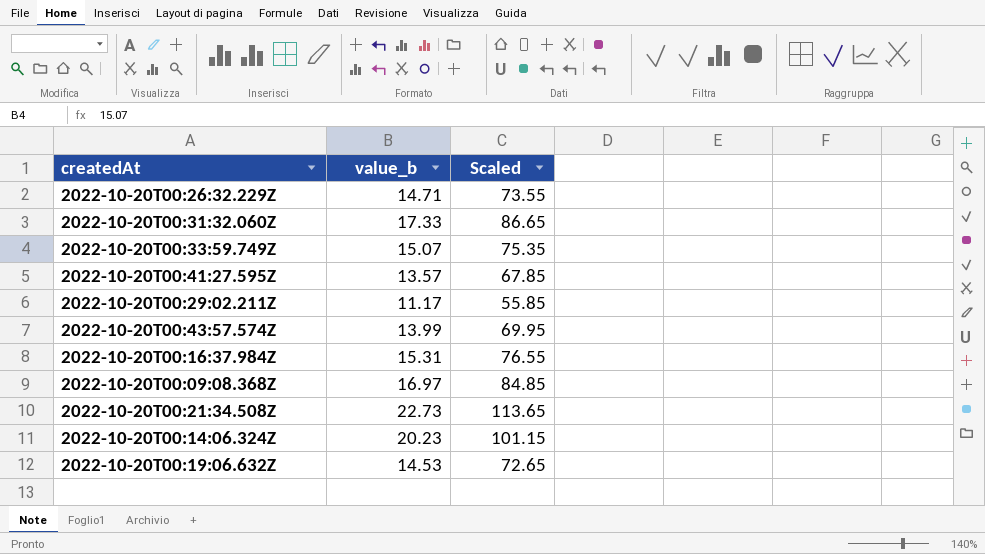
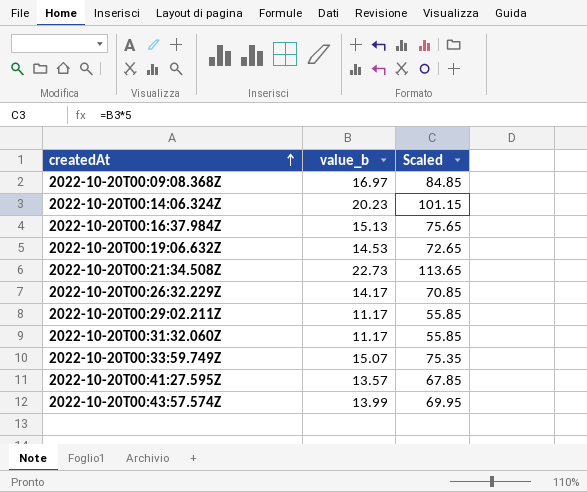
row order: none -> createdAt ascending
2022-10-20T00:16:37.984Z | value_b: 15.31 -> 15.13
2022-10-20T00:16:37.984Z | Scaled: 76.55 -> 75.65
2022-10-20T00:26:32.229Z | value_b: 14.71 -> 14.17
2022-10-20T00:26:32.229Z | Scaled: 73.55 -> 70.85
2022-10-20T00:31:32.060Z | value_b: 17.33 -> 11.17
2022-10-20T00:31:32.060Z | Scaled: 86.65 -> 55.85

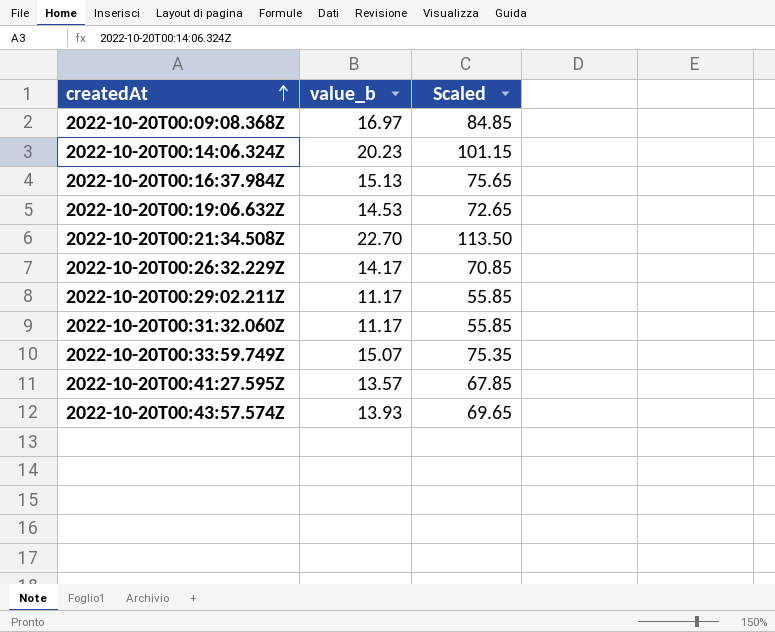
2022-10-20T00:21:34.508Z | value_b: 22.73 -> 22.70
2022-10-20T00:21:34.508Z | Scaled: 113.65 -> 113.50
2022-10-20T00:43:57.574Z | value_b: 13.99 -> 13.93
2022-10-20T00:43:57.574Z | Scaled: 69.95 -> 69.65

